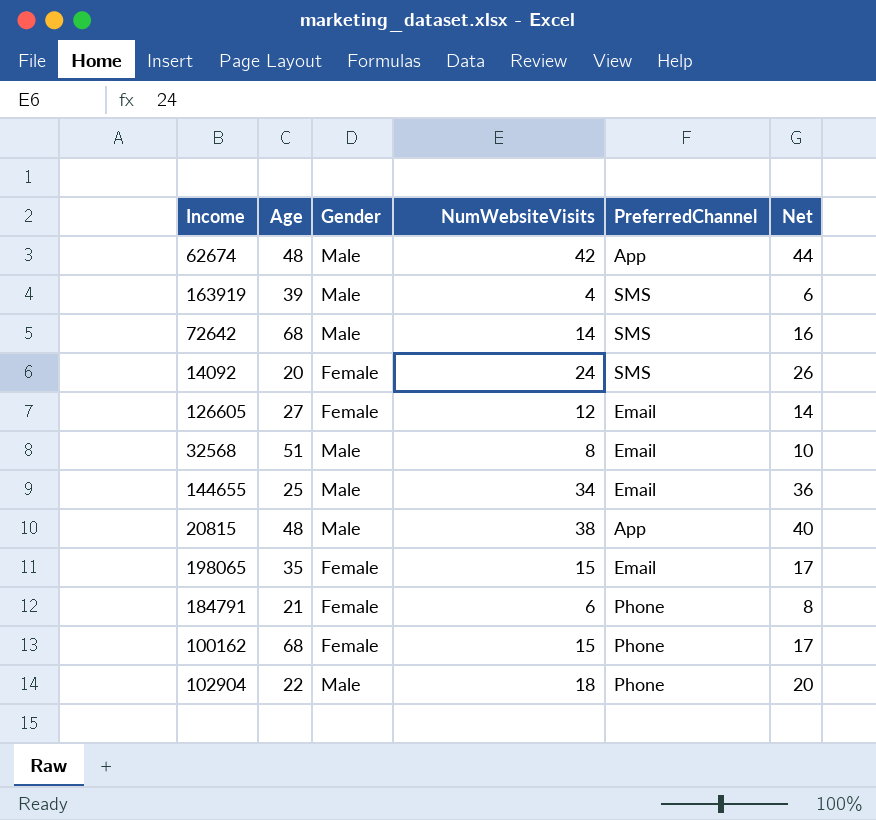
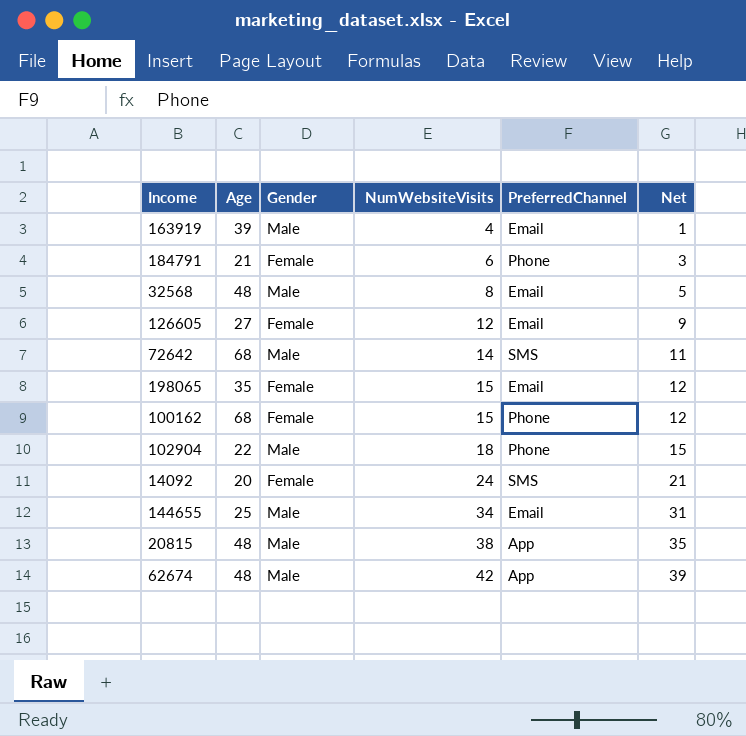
row order: none -> NumWebsiteVisits ascending
column Net | formula: [NumWebsiteVisits] + 2 -> [NumWebsiteVisits] - 3
163919 | PreferredChannel: SMS -> Email
32568 | Age: 51 -> 48

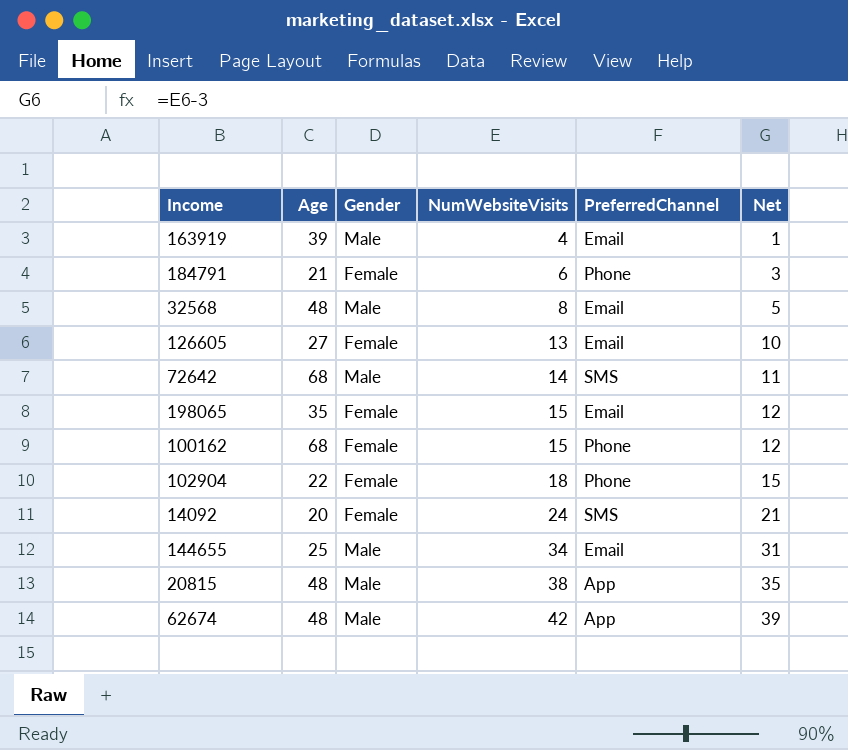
126605 | NumWebsiteVisits: 12 -> 13
126605 | Net: 9 -> 10
102904 | Gender: Male -> Female

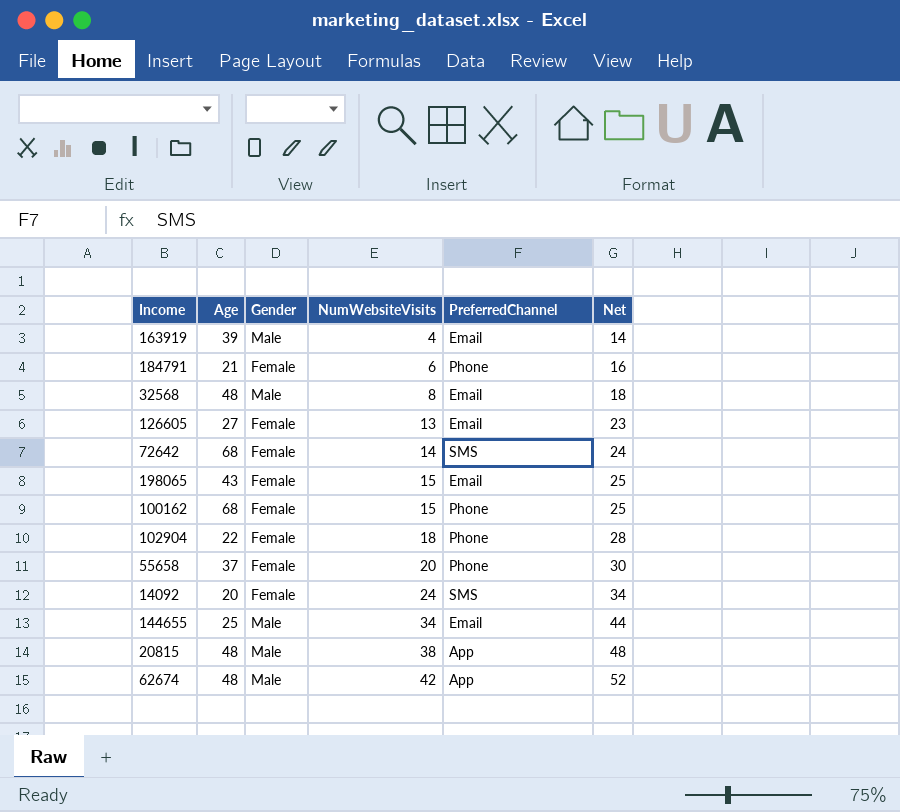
column Net | formula: [NumWebsiteVisits] - 3 -> [NumWebsiteVisits] + 10
72642 | Gender: Male -> Female
198065 | Age: 35 -> 43
row 55658: none -> 37 | Female | 20 | Phone | 30

